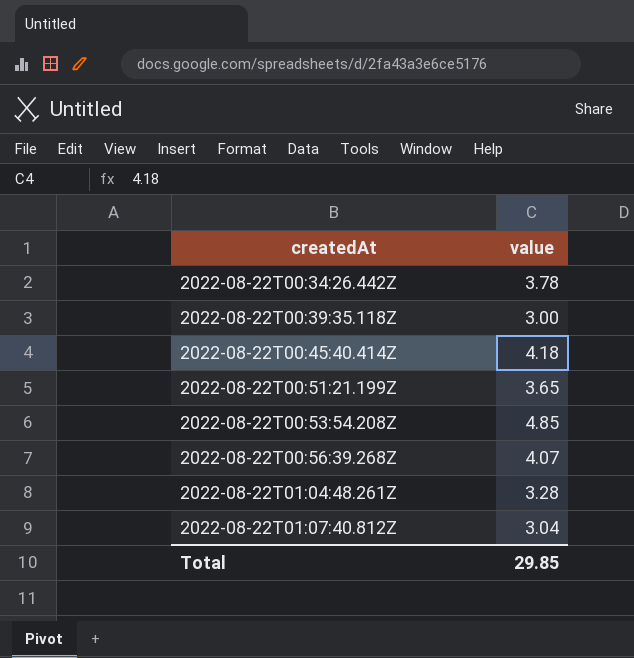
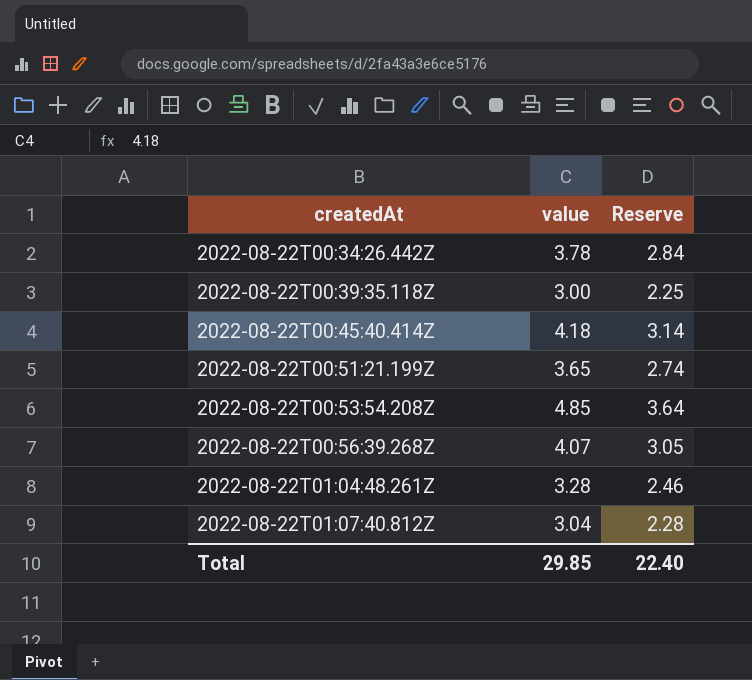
column Reserve | formula: none -> [value] * 0.75

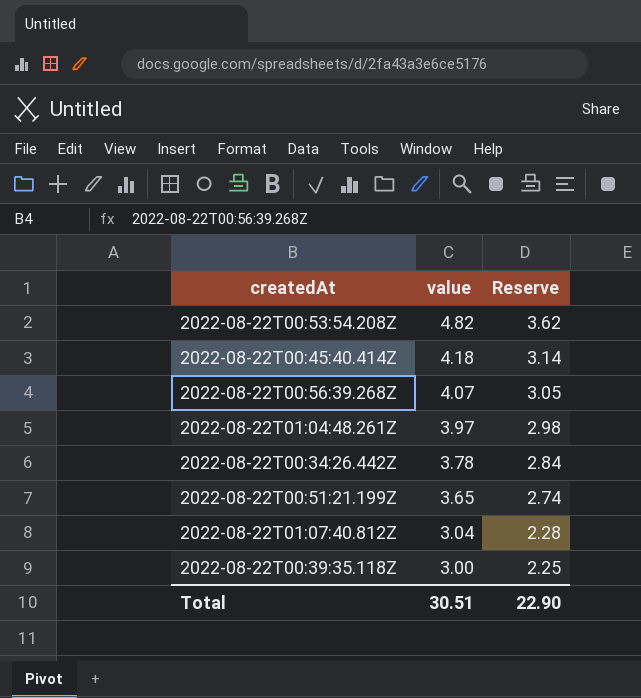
row order: createdAt ascending -> value descending
2022-08-22T00:53:54.208Z | value: 4.85 -> 4.82
2022-08-22T00:53:54.208Z | Reserve: 3.64 -> 3.62
2022-08-22T01:04:48.261Z | value: 3.28 -> 3.97
2022-08-22T01:04:48.261Z | Reserve: 2.46 -> 2.98
Total | value: 29.85 -> 30.51
Total | Reserve: 22.40 -> 22.90

